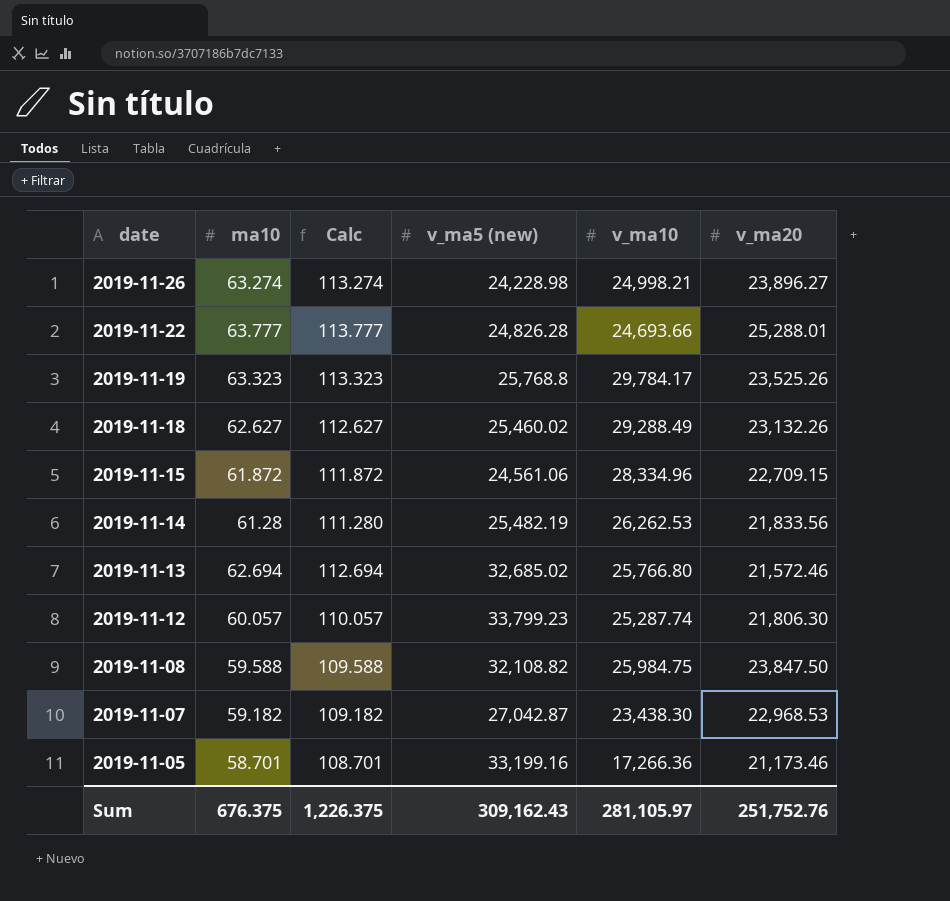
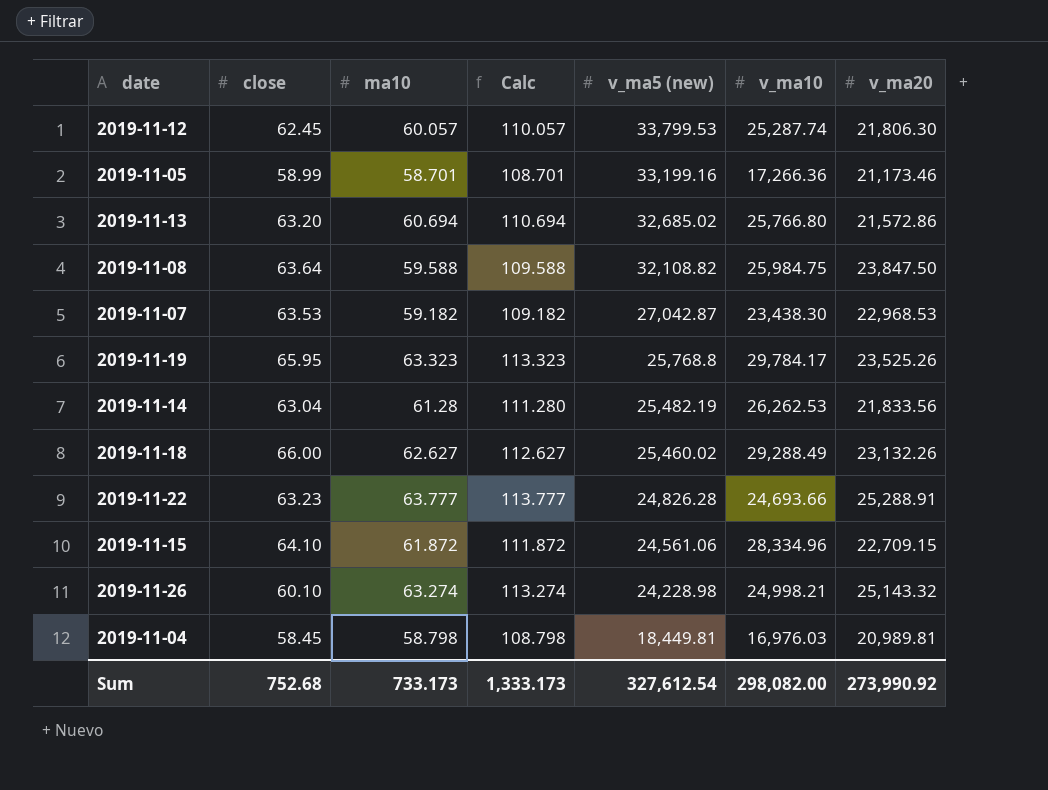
row order: date descending -> v_ma5 (new) descending
column close | position: none -> 2
2019-11-12 | v_ma5 (new): 33,799.23 -> 33,799.53
2019-11-13 | ma10: 62.694 -> 60.694
2019-11-13 | Calc: 112.694 -> 110.694
2019-11-13 | v_ma20: 21,572.46 -> 21,572.86
2019-11-22 | v_ma20: 25,288.01 -> 25,288.91
2019-11-26 | v_ma20: 23,896.27 -> 25,143.32
row 2019-11-04: none -> 58.45 | 58.798 | 108.798 | 18,449.81 | 16,976.03 | 20,989.81
Sum | ma10: 676.375 -> 733.173
Sum | Calc: 1,226.375 -> 1,333.173
Sum | v_ma5 (new): 309,162.43 -> 327,612.54
Sum | v_ma10: 281,105.97 -> 298,082.00
Sum | v_ma20: 251,752.76 -> 273,990.92

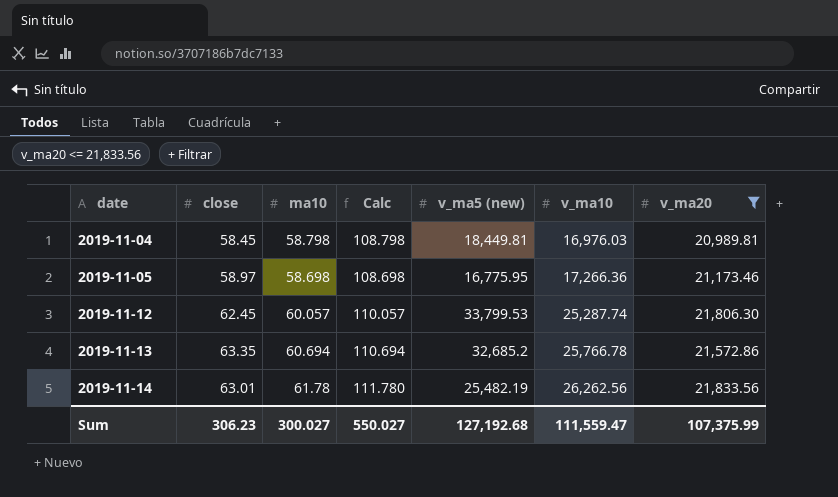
filter: none -> v_ma20 <= 21,833.56
row order: v_ma5 (new) descending -> date ascending
2019-11-05 | close: 58.99 -> 58.97
2019-11-05 | ma10: 58.701 -> 58.698
2019-11-05 | Calc: 108.701 -> 108.698
2019-11-05 | v_ma5 (new): 33,199.16 -> 16,775.95
2019-11-13 | close: 63.20 -> 63.35
2019-11-13 | v_ma5 (new): 32,685.02 -> 32,685.2
2019-11-13 | v_ma10: 25,766.80 -> 25,766.78
2019-11-14 | close: 63.04 -> 63.01
2019-11-14 | ma10: 61.28 -> 61.78
2019-11-14 | Calc: 111.280 -> 111.780
2019-11-14 | v_ma10: 26,262.53 -> 26,262.56
Sum | close: 752.68 -> 306.23
Sum | ma10: 733.173 -> 300.027
Sum | Calc: 1,333.173 -> 550.027
Sum | v_ma5 (new): 327,612.54 -> 127,192.68
Sum | v_ma10: 298,082.00 -> 111,559.47
Sum | v_ma20: 273,990.92 -> 107,375.99

